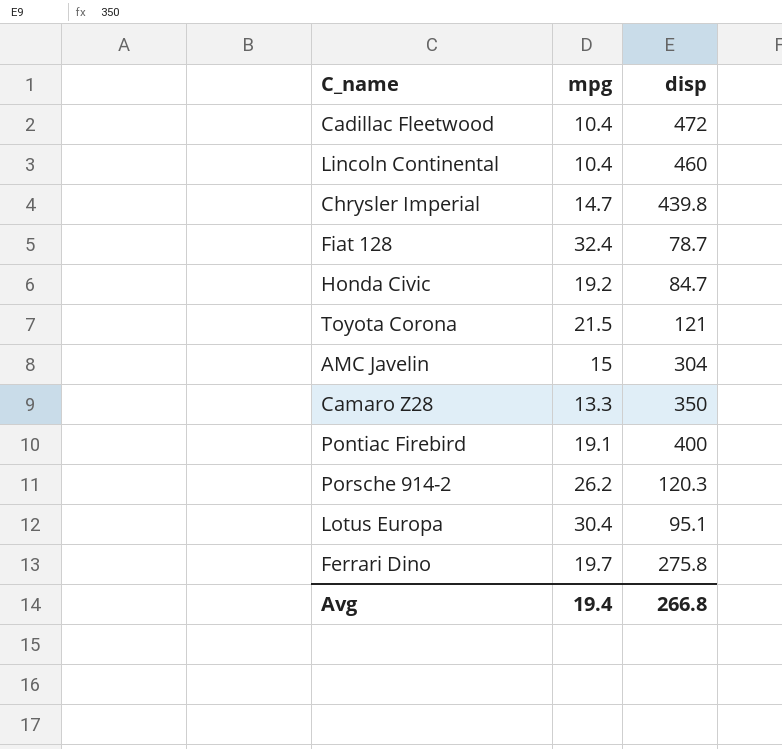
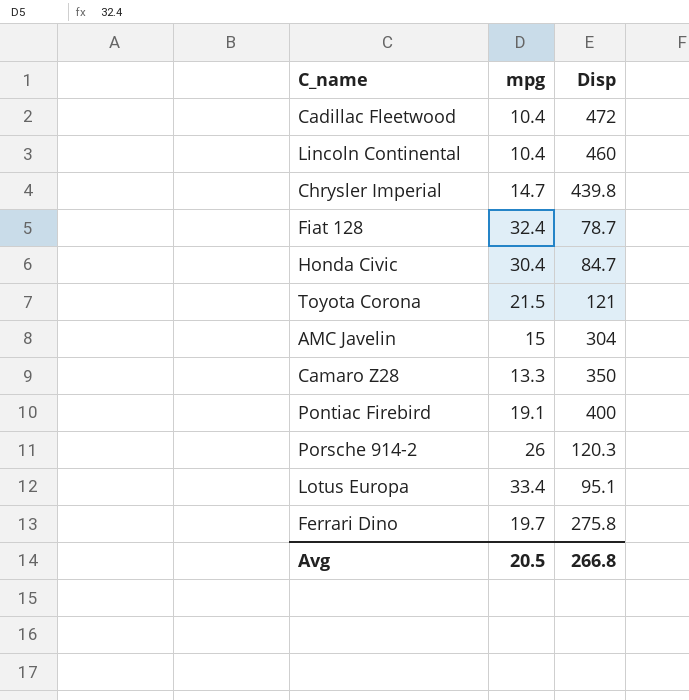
column name: disp -> Disp
Honda Civic | mpg: 19.2 -> 30.4
Porsche 914-2 | mpg: 26.2 -> 26
Lotus Europa | mpg: 30.4 -> 33.4
Avg | mpg: 19.4 -> 20.5

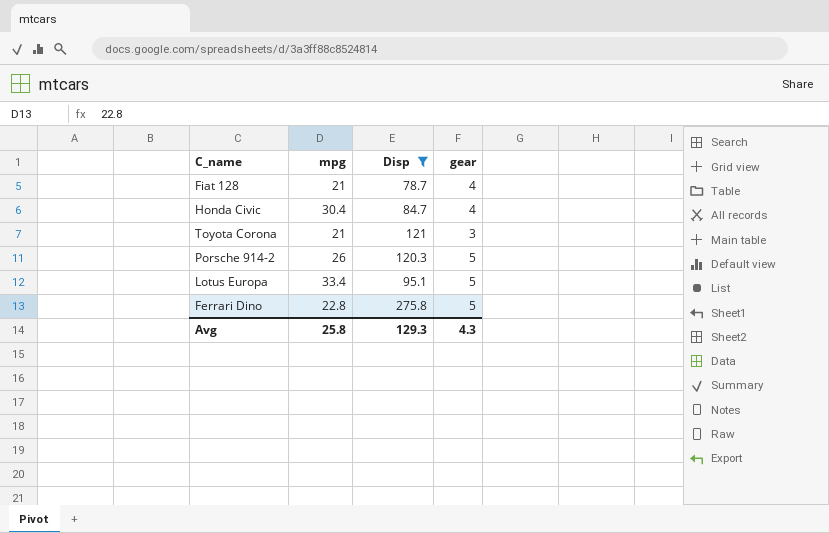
filter: none -> Disp <= 275.8
column gear | position: none -> 4
Fiat 128 | mpg: 32.4 -> 21
Toyota Corona | mpg: 21.5 -> 21
Ferrari Dino | mpg: 19.7 -> 22.8
Avg | mpg: 20.5 -> 25.8
Avg | Disp: 266.8 -> 129.3

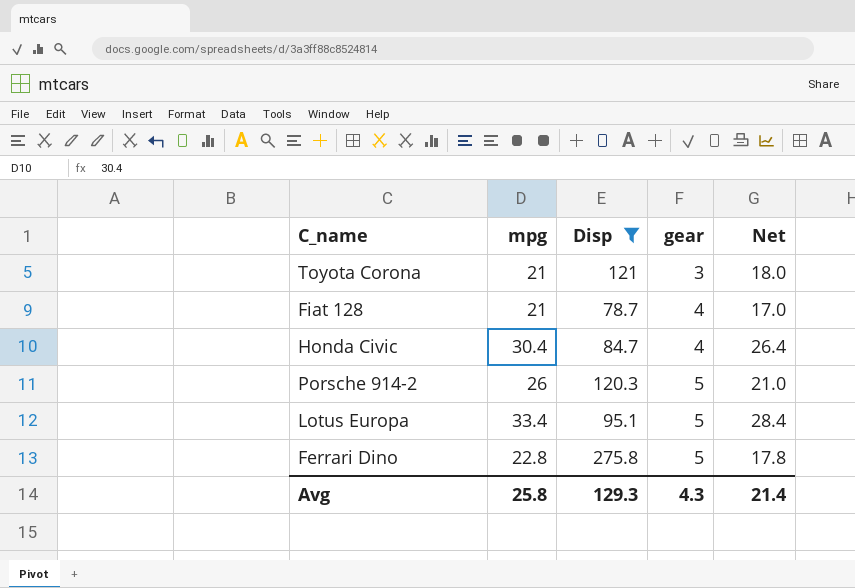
row order: none -> gear ascending
column Net | formula: none -> [mpg] - [gear]

